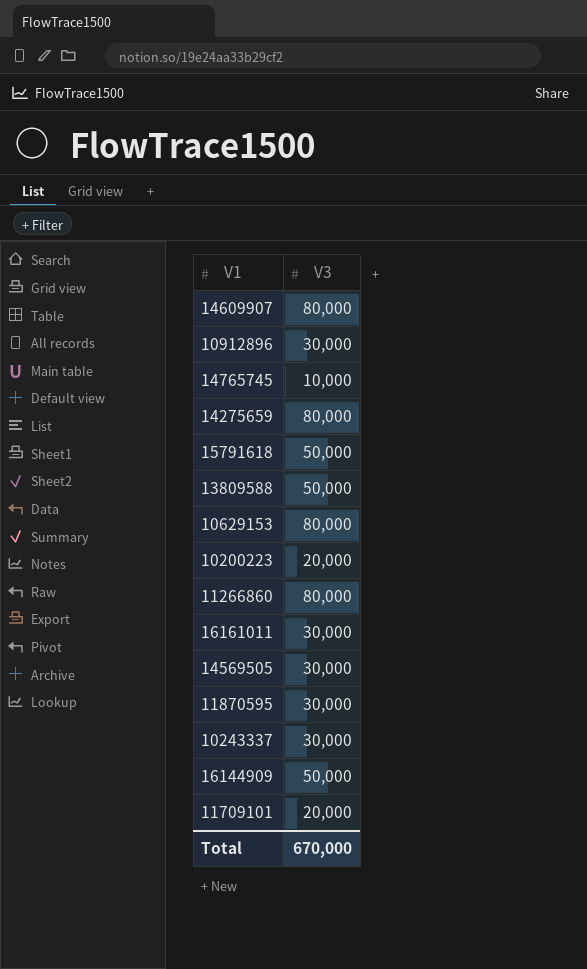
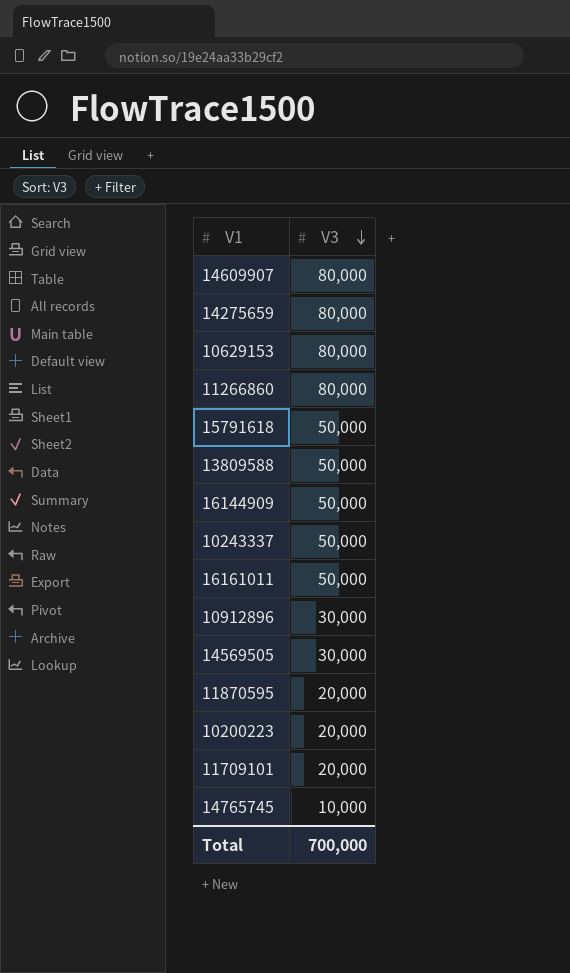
row order: none -> V3 descending
10243337 | V3: 30,000 -> 50,000
16161011 | V3: 30,000 -> 50,000
11870595 | V3: 30,000 -> 20,000
Total | V3: 670,000 -> 700,000

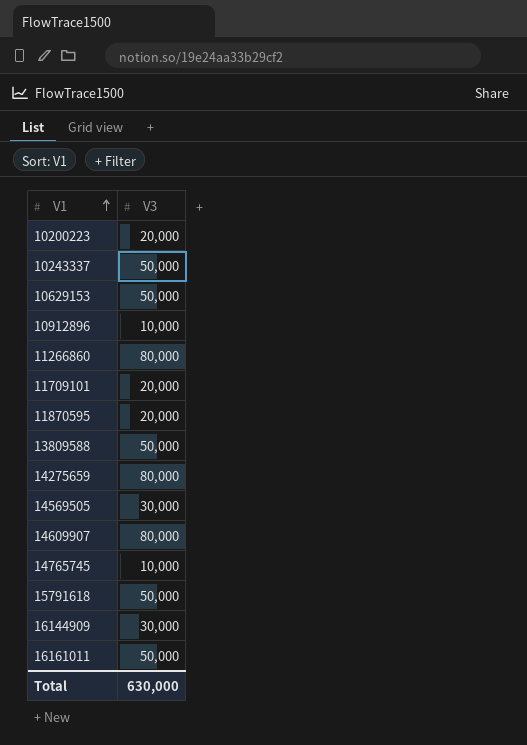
row order: V3 descending -> V1 ascending
10629153 | V3: 80,000 -> 50,000
10912896 | V3: 30,000 -> 10,000
16144909 | V3: 50,000 -> 30,000
Total | V3: 700,000 -> 630,000

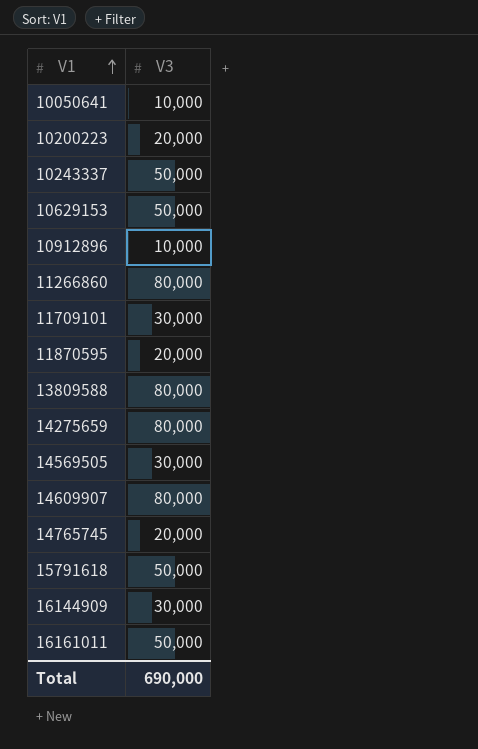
row 10050641: none -> 10,000
11709101 | V3: 20,000 -> 30,000
13809588 | V3: 50,000 -> 80,000
14765745 | V3: 10,000 -> 20,000
Total | V3: 630,000 -> 690,000

